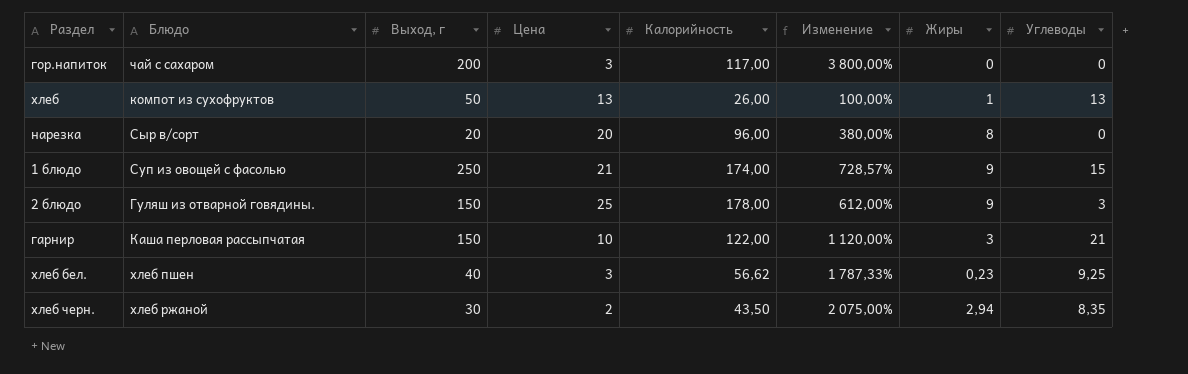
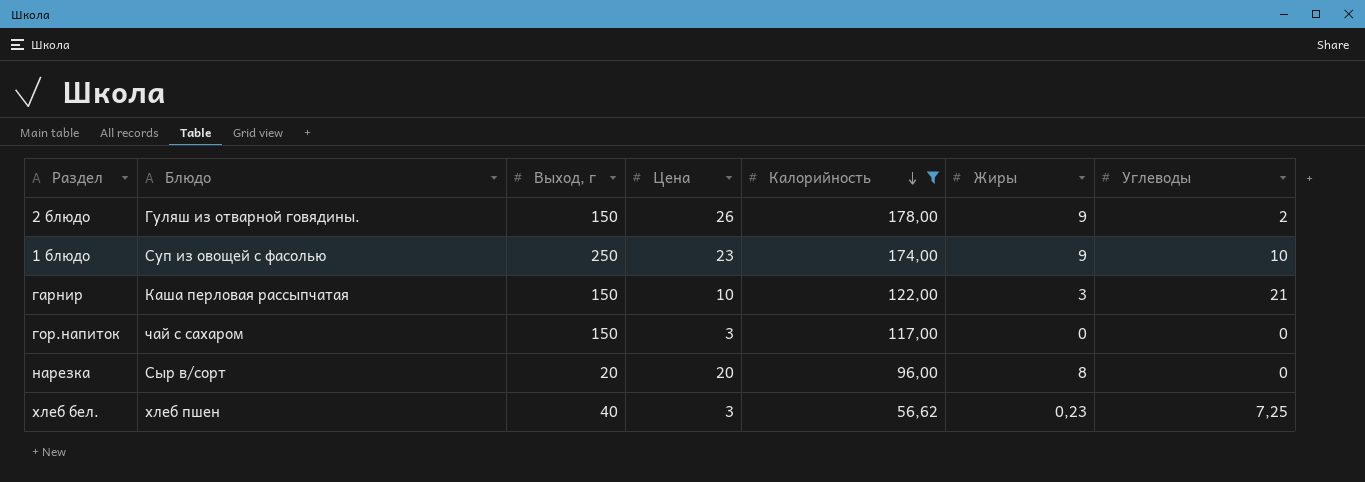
filter: none -> Калорийность >= 56,62
row order: none -> Калорийность descending
column Изменение | formula: ([Калорийность] - [Цена]) / [Цена] -> none
2 блюдо | Цена: 25 -> 26
2 блюдо | Углеводы: 3 -> 2
1 блюдо | Цена: 21 -> 23
1 блюдо | Углеводы: 15 -> 10
гор.напиток | Выход, г: 200 -> 150
хлеб бел. | Углеводы: 9,25 -> 7,25

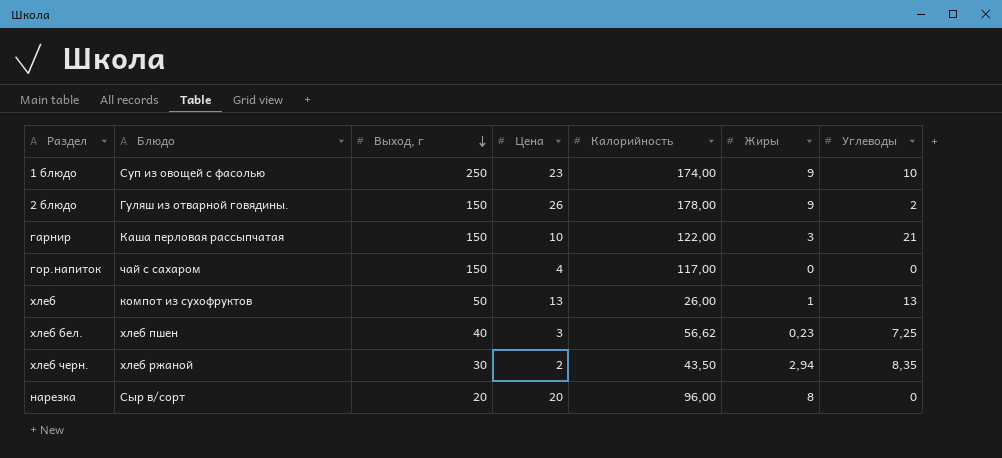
filter: Калорийность >= 56,62 -> none
row order: Калорийность descending -> Выход, г descending
гор.напиток | Цена: 3 -> 4

